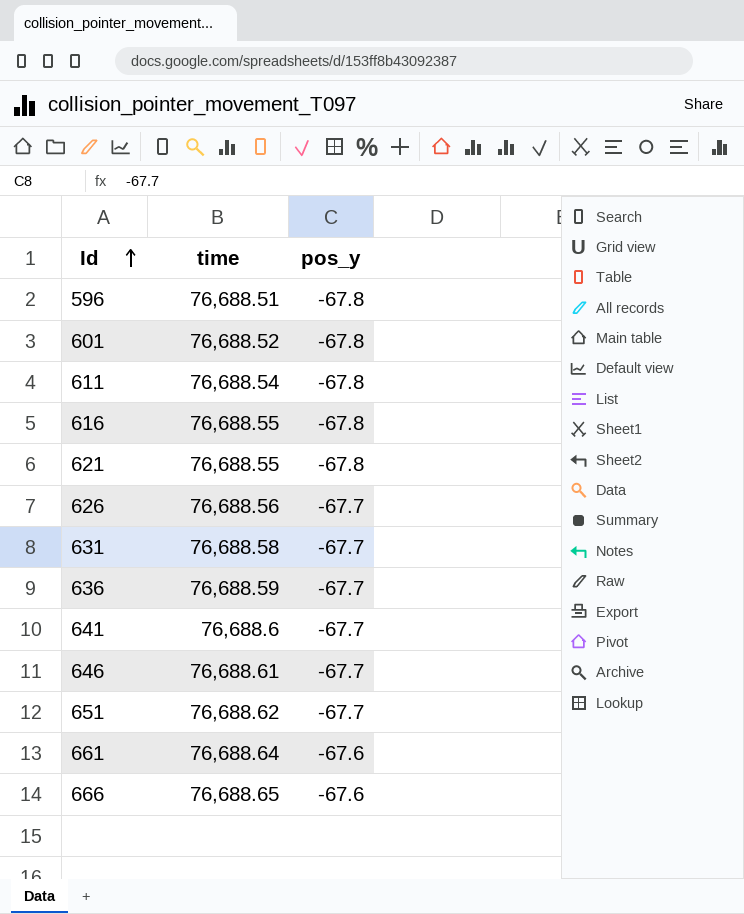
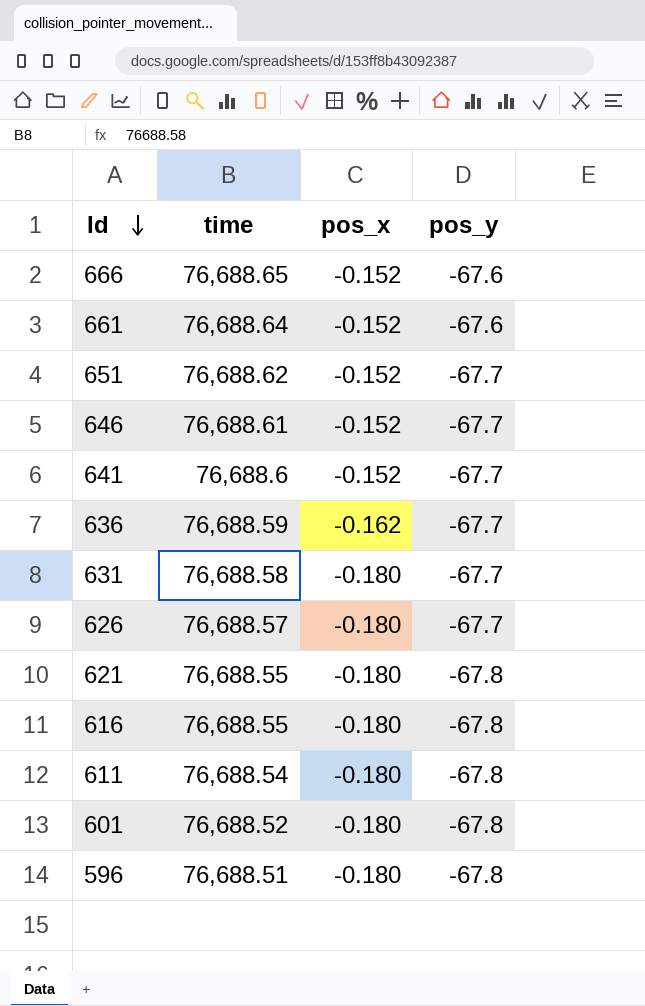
row order: Id ascending -> Id descending
column pos_x | position: none -> 3
626 | time: 76,688.56 -> 76,688.57

